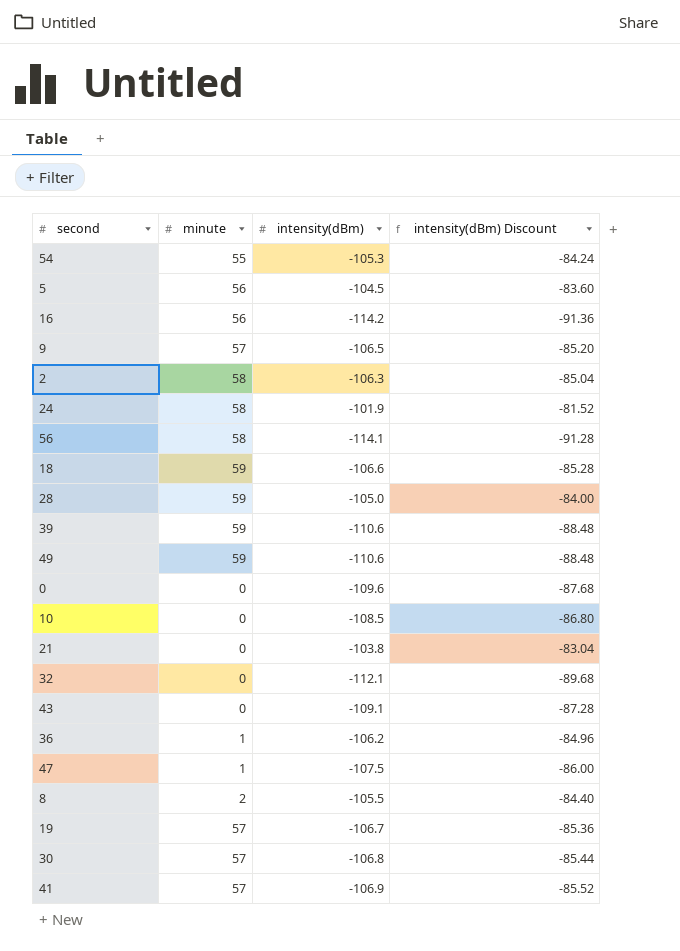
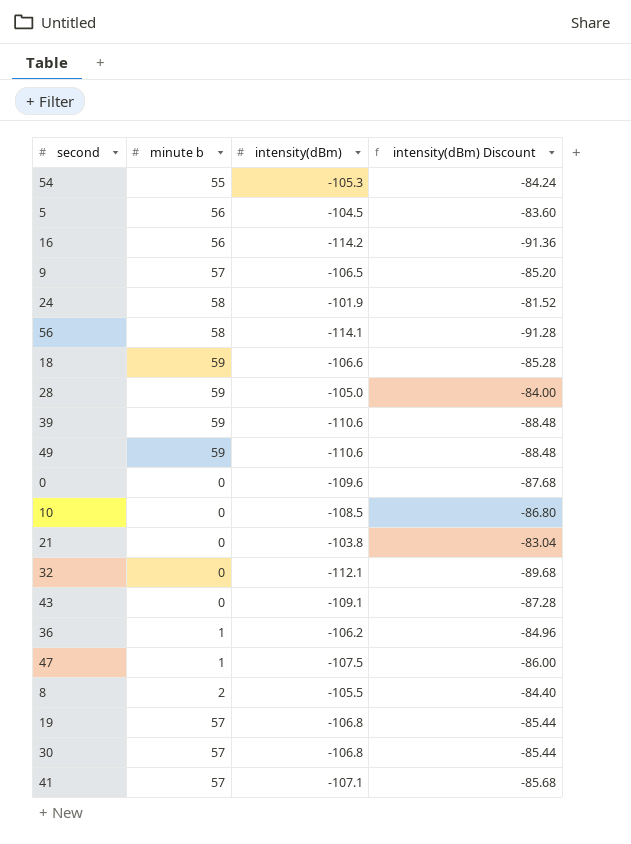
column name: minute -> minute b
row 2: 58 | -106.3 | -85.04 -> none
19 | intensity(dBm): -106.7 -> -106.8
19 | intensity(dBm) Discount: -85.36 -> -85.44
41 | intensity(dBm): -106.9 -> -107.1
41 | intensity(dBm) Discount: -85.52 -> -85.68

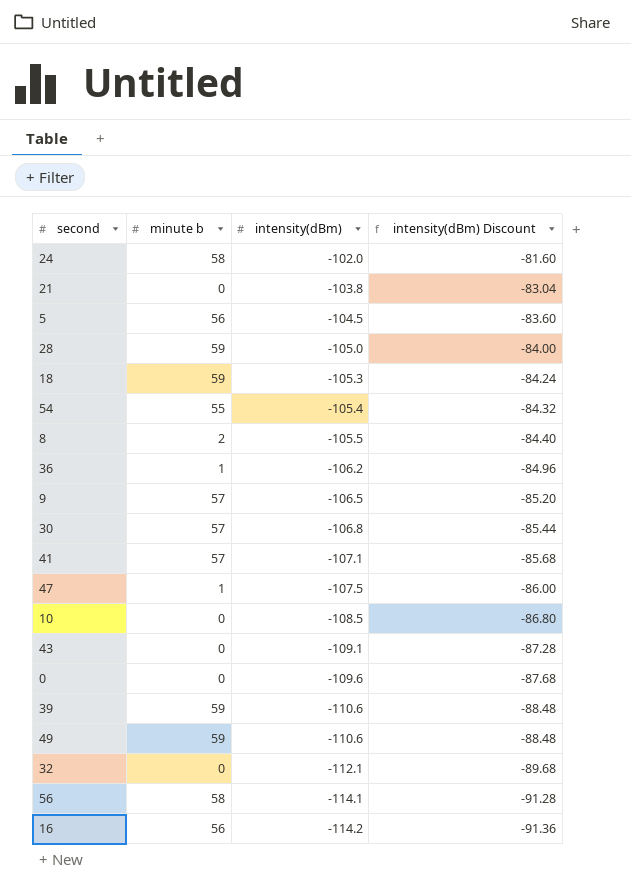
row order: none -> intensity(dBm) descending
row 19: 57 | -106.8 | -85.44 -> none
24 | intensity(dBm): -101.9 -> -102.0
24 | intensity(dBm) Discount: -81.52 -> -81.60
18 | intensity(dBm): -106.6 -> -105.3
18 | intensity(dBm) Discount: -85.28 -> -84.24
54 | intensity(dBm): -105.3 -> -105.4
54 | intensity(dBm) Discount: -84.24 -> -84.32

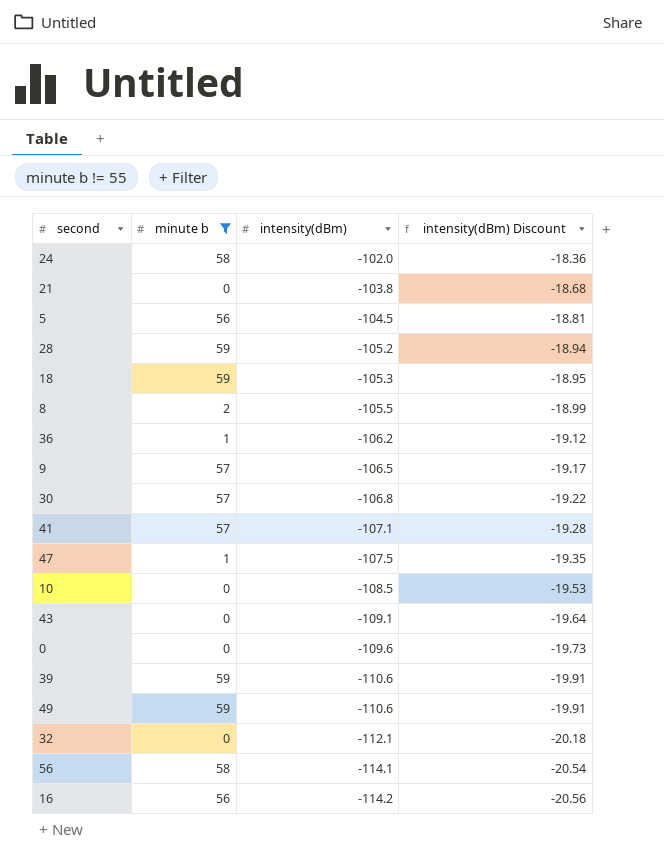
filter: none -> minute b != 55
column intensity(dBm) Discount | formula: [intensity(dBm)] * 0.8 -> [intensity(dBm)] * 0.18
28 | intensity(dBm): -105.0 -> -105.2

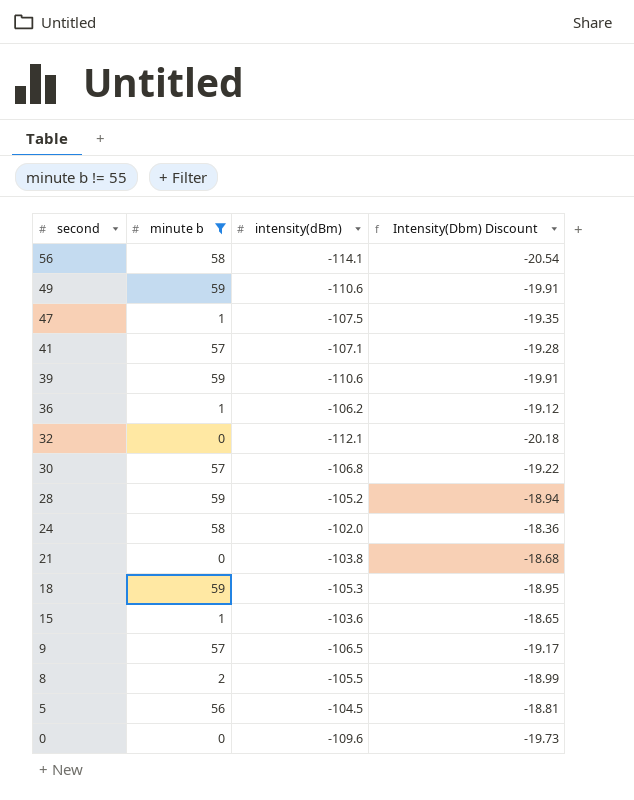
row order: intensity(dBm) descending -> second descending
column name: intensity(dBm) Discount -> Intensity(Dbm) Discount
row 10: 0 | -108.5 | -19.53 -> none
row 43: 0 | -109.1 | -19.64 -> none
row 16: 56 | -114.2 | -20.56 -> none
row 15: none -> 1 | -103.6 | -18.65

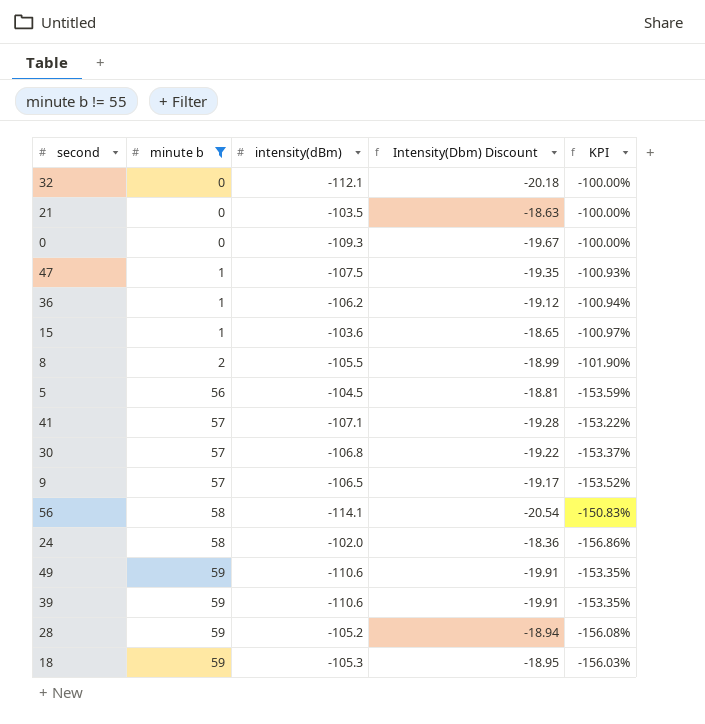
row order: second descending -> minute b ascending
column KPI | formula: none -> ([minute b] - [intensity(dBm)]) / [intensity(dBm)]
21 | intensity(dBm): -103.8 -> -103.5
21 | Intensity(Dbm) Discount: -18.68 -> -18.63
0 | intensity(dBm): -109.6 -> -109.3
0 | Intensity(Dbm) Discount: -19.73 -> -19.67

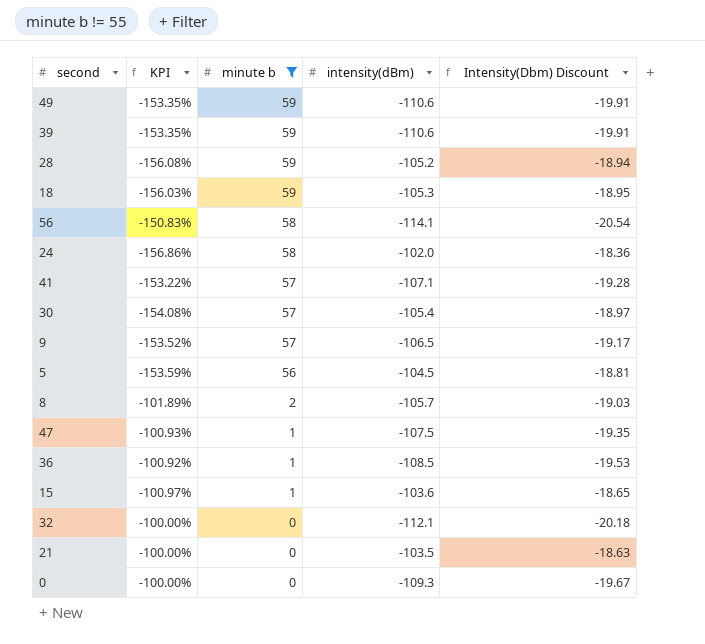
row order: minute b ascending -> minute b descending
column KPI | position: 5 -> 2
30 | KPI: -153.37% -> -154.08%
30 | intensity(dBm): -106.8 -> -105.4
30 | Intensity(Dbm) Discount: -19.22 -> -18.97
8 | KPI: -101.90% -> -101.89%
8 | intensity(dBm): -105.5 -> -105.7
8 | Intensity(Dbm) Discount: -18.99 -> -19.03
36 | KPI: -100.94% -> -100.92%
36 | intensity(dBm): -106.2 -> -108.5
36 | Intensity(Dbm) Discount: -19.12 -> -19.53

